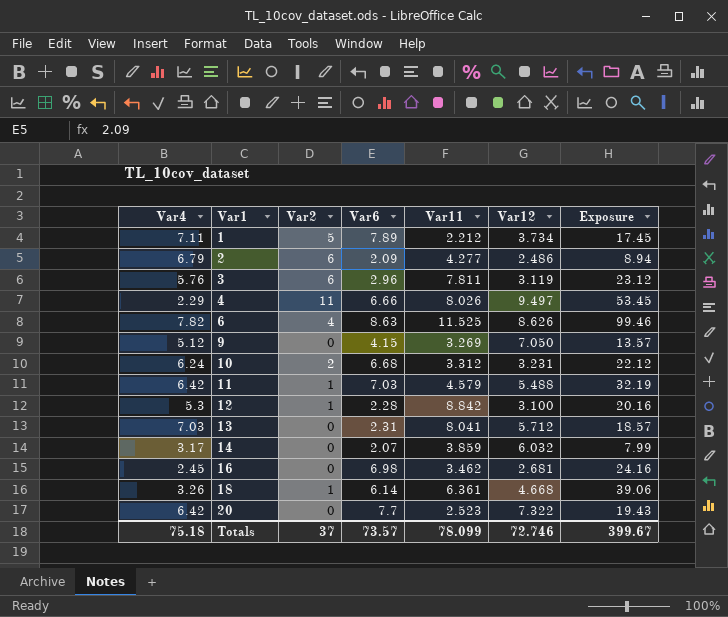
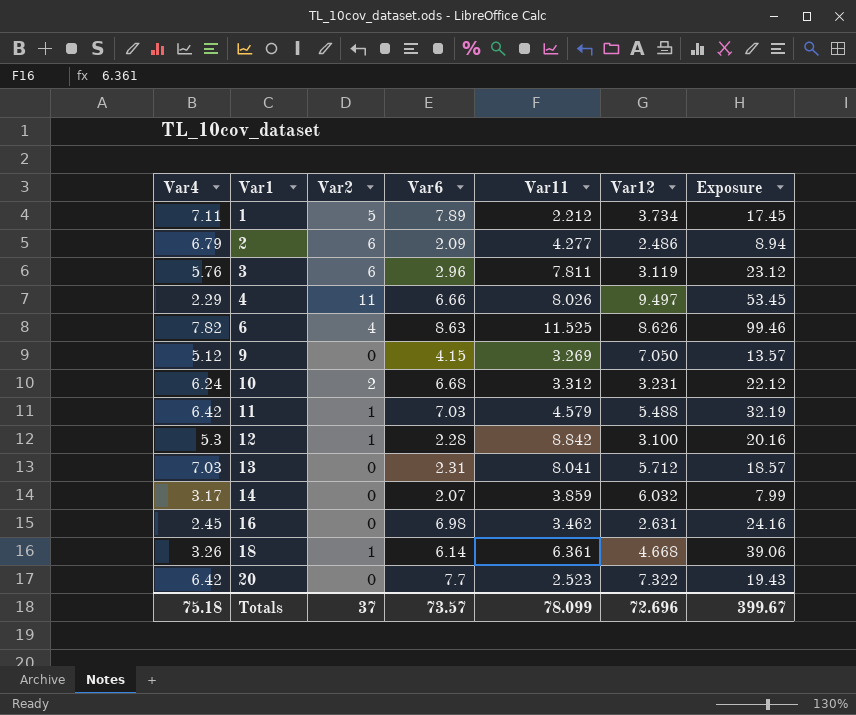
16 | Var12: 2.681 -> 2.631
Totals | Var12: 72.746 -> 72.696

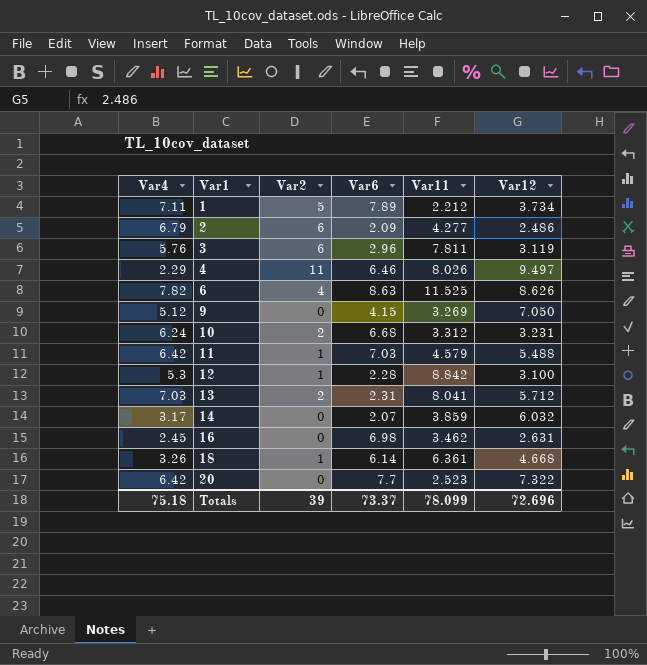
column Exposure | formula: [Var6] * [Var11] -> none
4 | Var6: 6.66 -> 6.46
13 | Var2: 0 -> 2
Totals | Var2: 37 -> 39
Totals | Var6: 73.57 -> 73.37

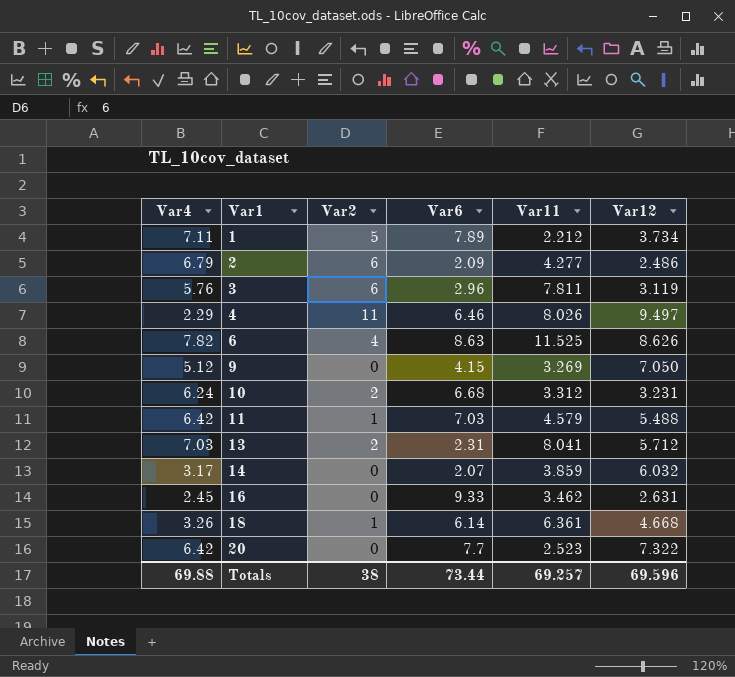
row 12: 5.3 | 1 | 2.28 | 8.842 | 3.100 -> none
16 | Var6: 6.98 -> 9.33
Totals | Var4: 75.18 -> 69.88
Totals | Var2: 39 -> 38
Totals | Var6: 73.37 -> 73.44
Totals | Var11: 78.099 -> 69.257
Totals | Var12: 72.696 -> 69.596

